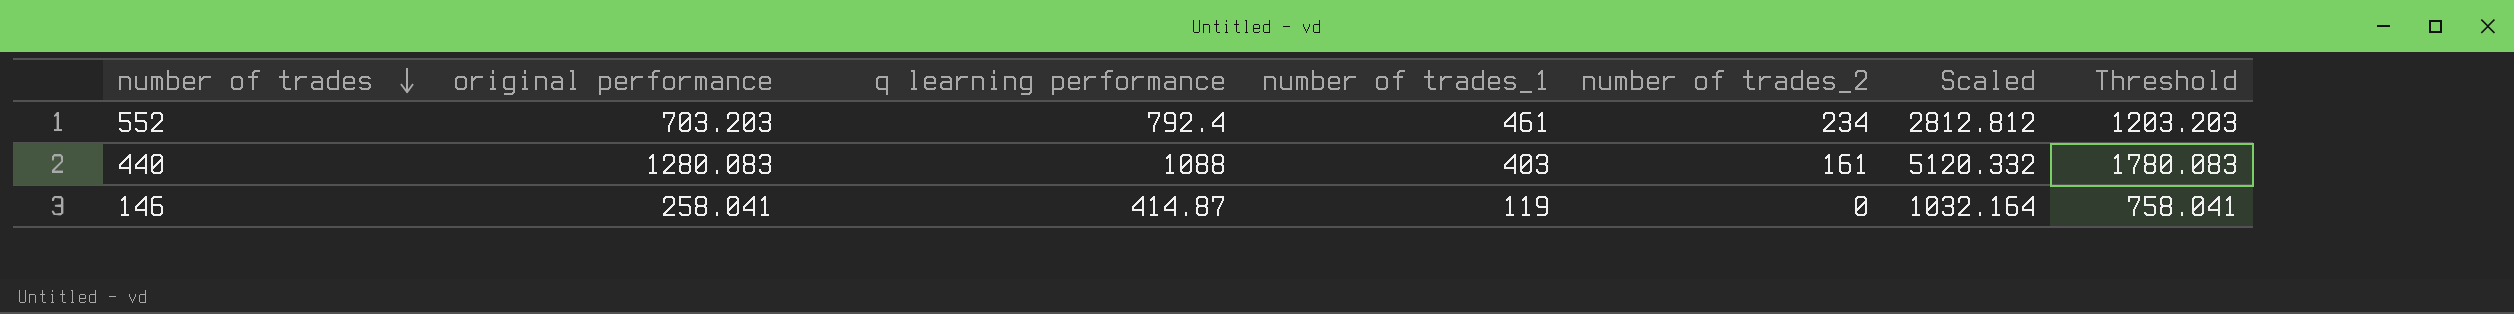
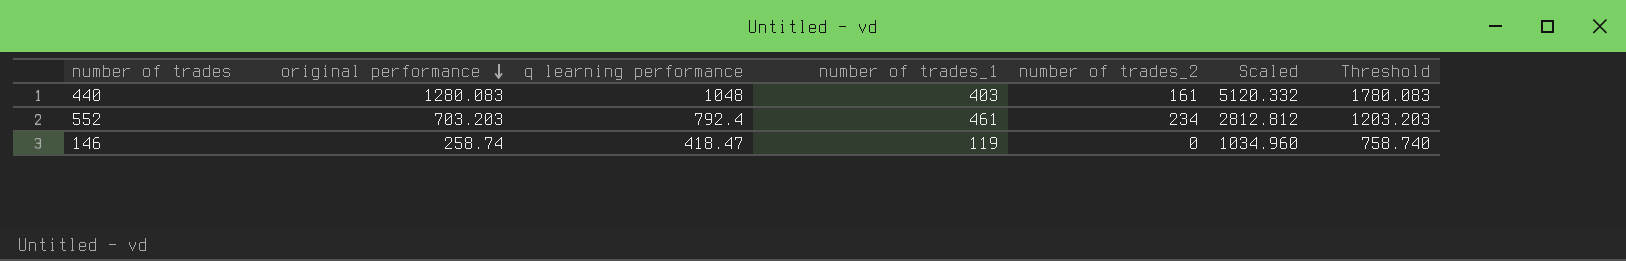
row order: number of trades descending -> original performance descending
440 | q learning performance: 1088 -> 1048
146 | original performance: 258.041 -> 258.74
146 | q learning performance: 414.87 -> 418.47
146 | Scaled: 1032.164 -> 1034.960
146 | Threshold: 758.041 -> 758.740

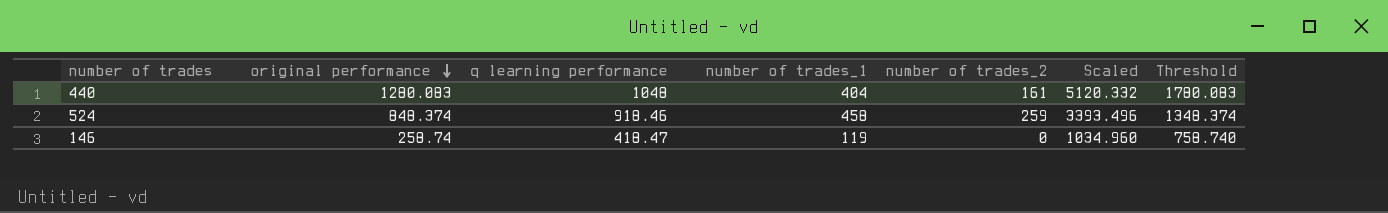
row 552: 703.203 | 792.4 | 461 | 234 | 2812.812 | 1203.203 -> none
440 | number of trades_1: 403 -> 404
row 524: none -> 848.374 | 918.46 | 458 | 259 | 3393.496 | 1348.374

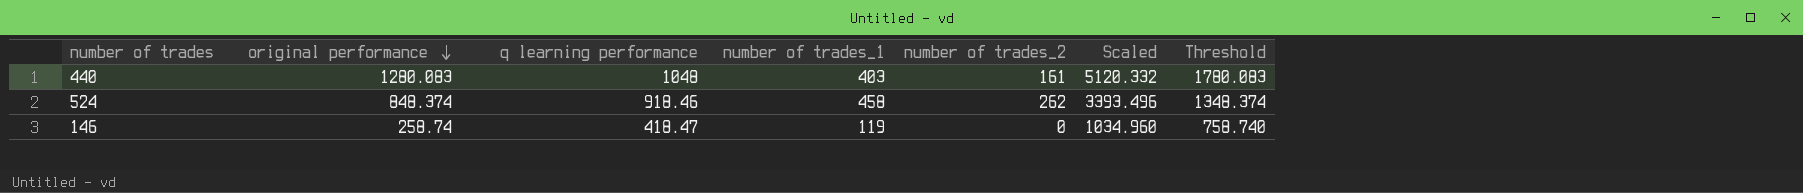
440 | number of trades_1: 404 -> 403
524 | number of trades_2: 259 -> 262

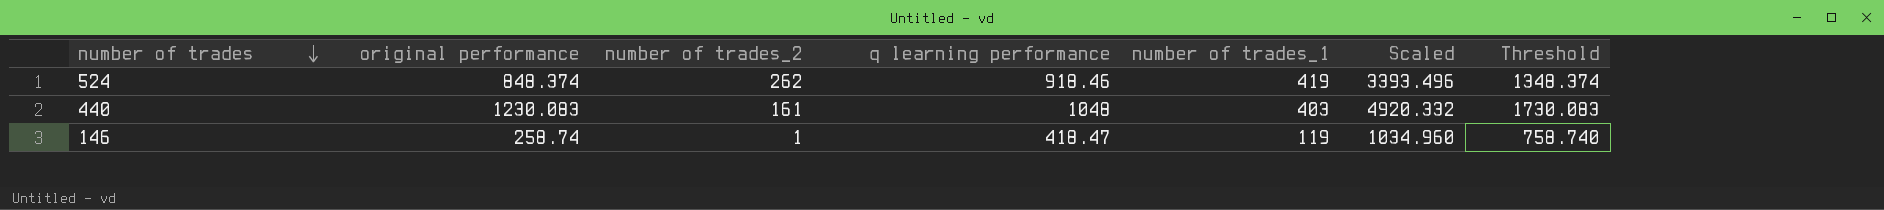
row order: original performance descending -> number of trades descending
column number of trades_2 | position: 5 -> 3
524 | number of trades_1: 458 -> 419
440 | original performance: 1280.083 -> 1230.083
440 | Scaled: 5120.332 -> 4920.332
440 | Threshold: 1780.083 -> 1730.083
146 | number of trades_2: 0 -> 1

